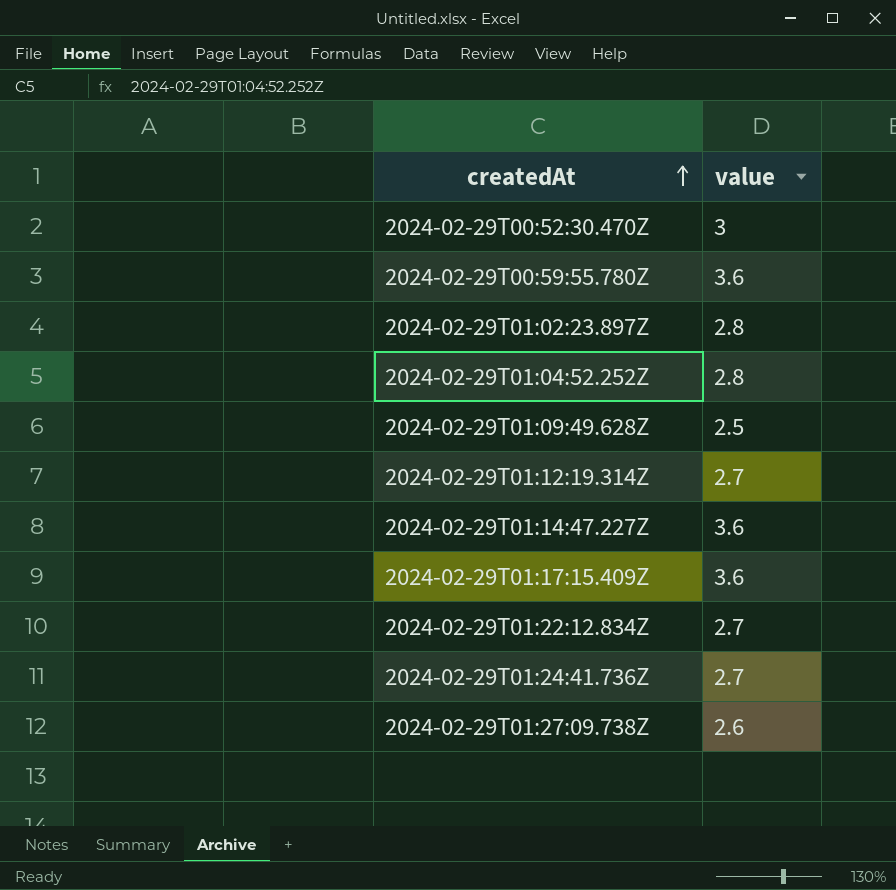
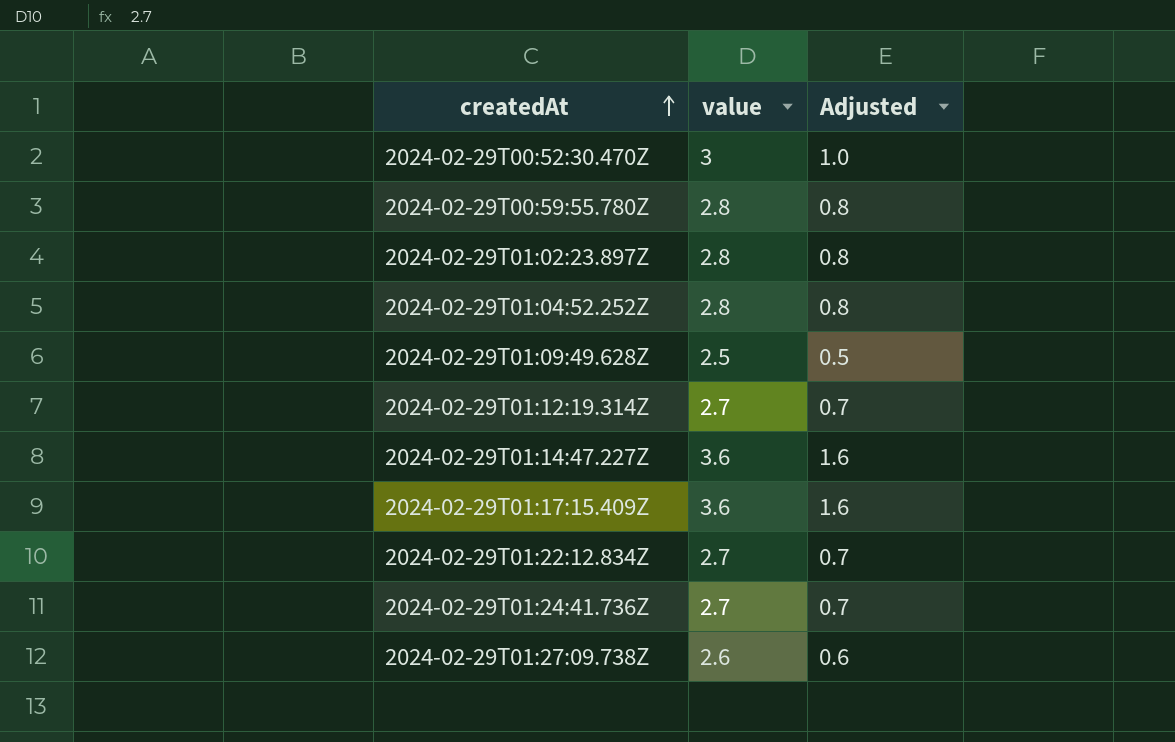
column Adjusted | formula: none -> [value] - 2
2024-02-29T00:59:55.780Z | value: 3.6 -> 2.8

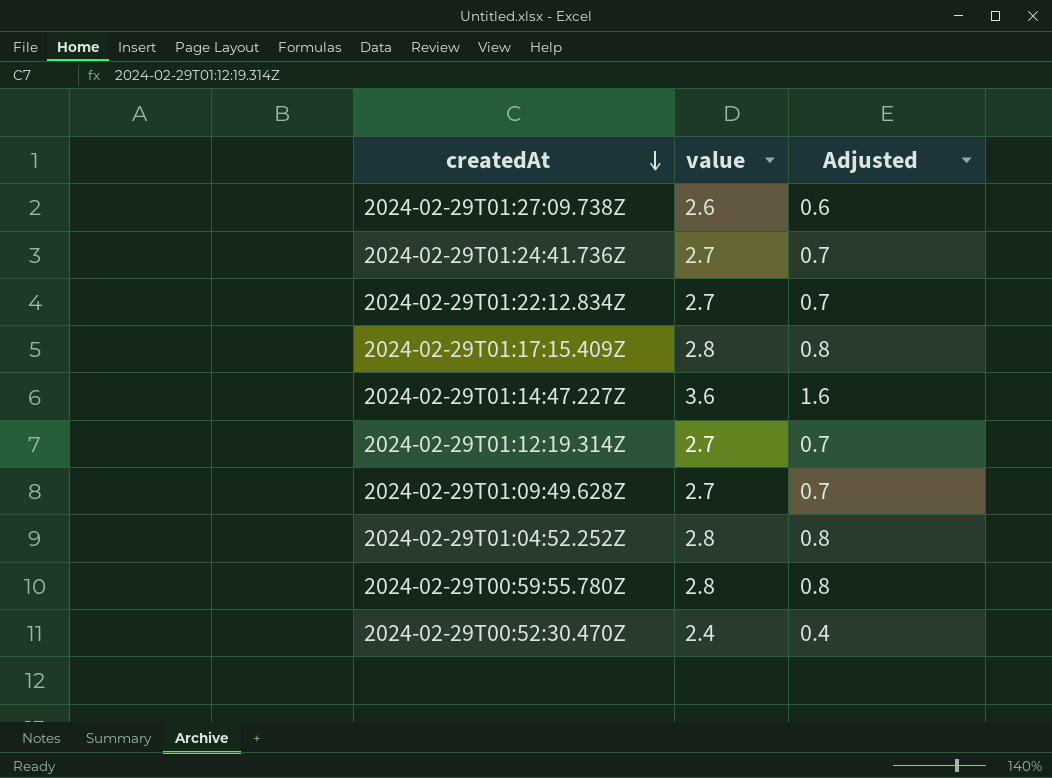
row order: createdAt ascending -> createdAt descending
row 2024-02-29T01:02:23.897Z: 2.8 | 0.8 -> none
2024-02-29T01:17:15.409Z | value: 3.6 -> 2.8
2024-02-29T01:17:15.409Z | Adjusted: 1.6 -> 0.8
2024-02-29T01:09:49.628Z | value: 2.5 -> 2.7
2024-02-29T01:09:49.628Z | Adjusted: 0.5 -> 0.7
2024-02-29T00:52:30.470Z | value: 3 -> 2.4
2024-02-29T00:52:30.470Z | Adjusted: 1.0 -> 0.4

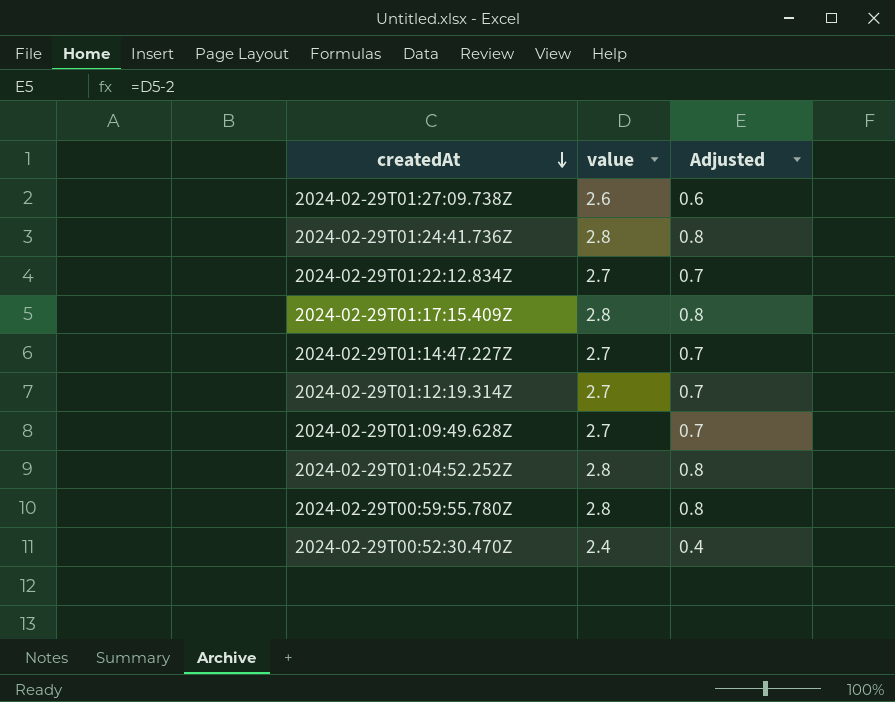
2024-02-29T01:24:41.736Z | value: 2.7 -> 2.8
2024-02-29T01:24:41.736Z | Adjusted: 0.7 -> 0.8
2024-02-29T01:14:47.227Z | value: 3.6 -> 2.7
2024-02-29T01:14:47.227Z | Adjusted: 1.6 -> 0.7

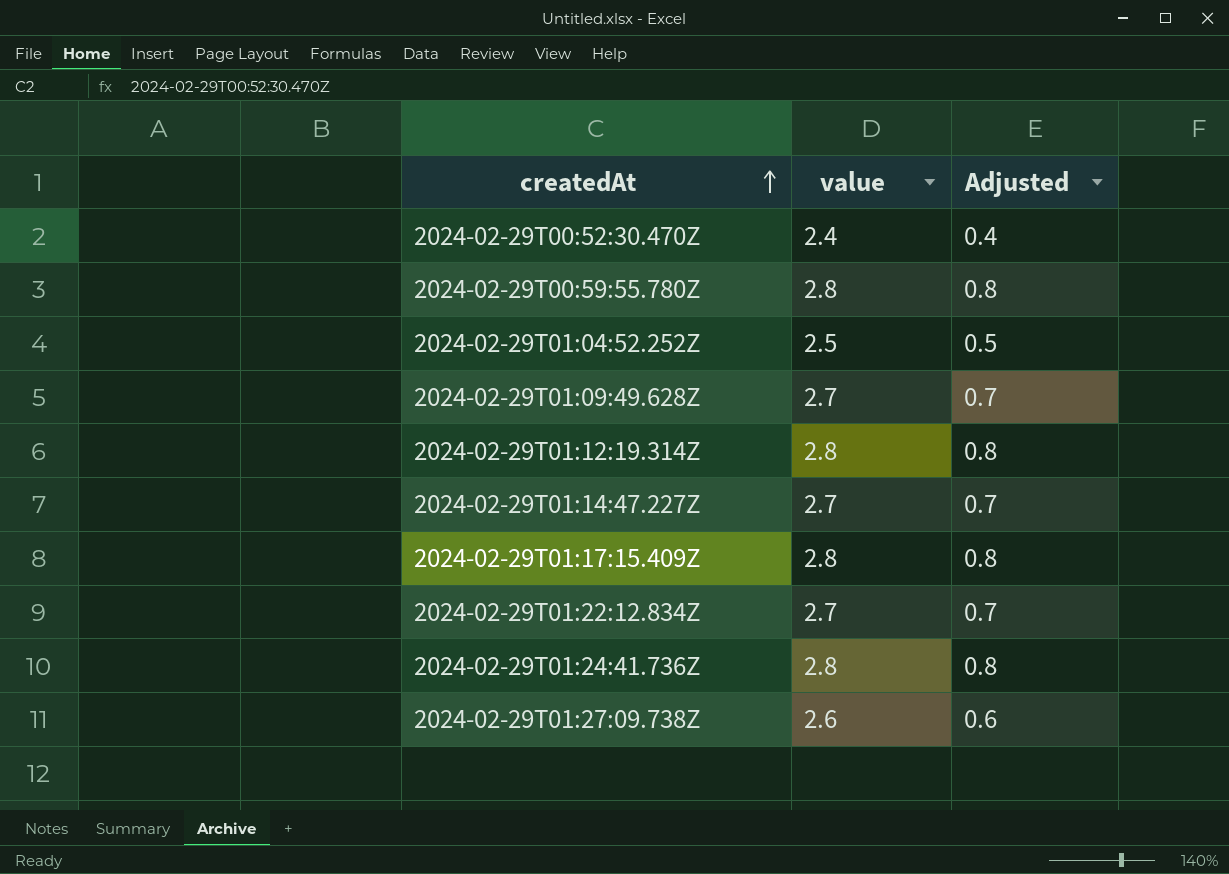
row order: createdAt descending -> createdAt ascending
2024-02-29T01:04:52.252Z | value: 2.8 -> 2.5
2024-02-29T01:04:52.252Z | Adjusted: 0.8 -> 0.5
2024-02-29T01:12:19.314Z | value: 2.7 -> 2.8
2024-02-29T01:12:19.314Z | Adjusted: 0.7 -> 0.8

